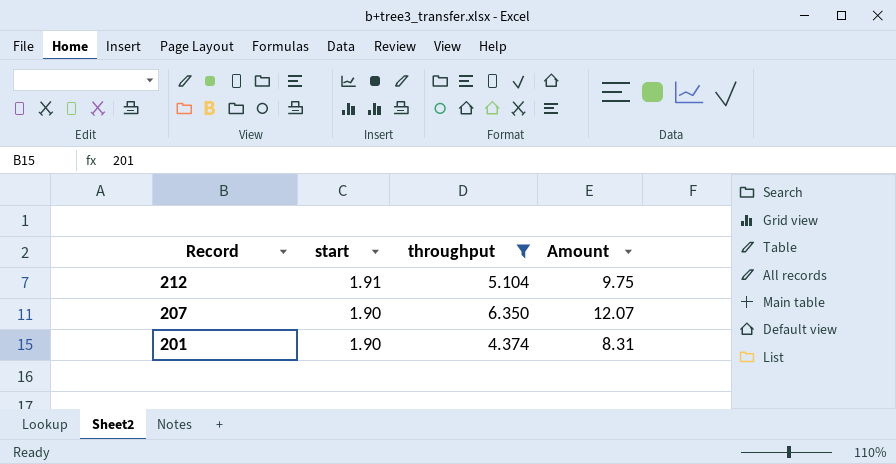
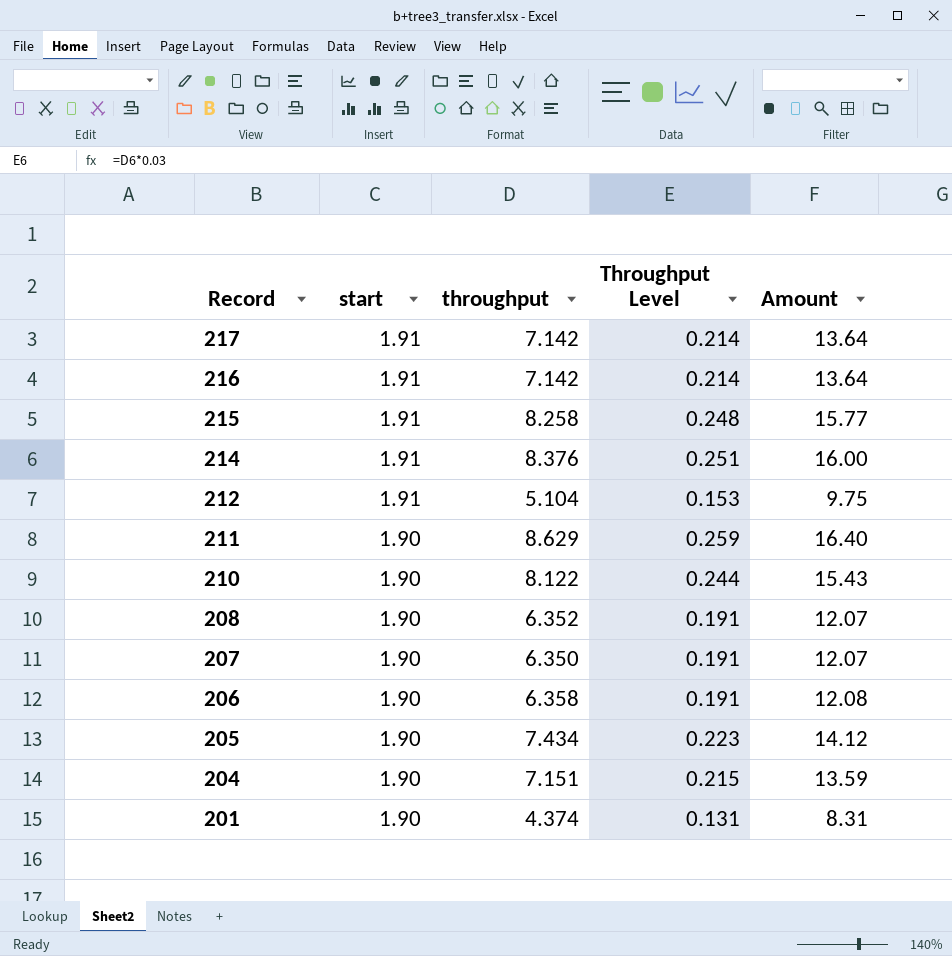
filter: throughput <= 6.350 -> none
column Throughput Level | formula: none -> [throughput] * 0.03

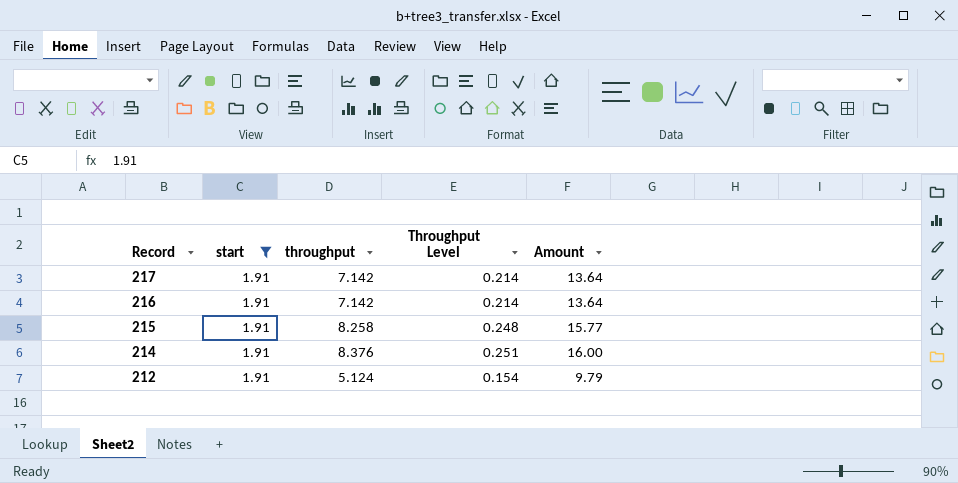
filter: none -> start = 1.91
212 | throughput: 5.104 -> 5.124
212 | Throughput Level: 0.153 -> 0.154
212 | Amount: 9.75 -> 9.79

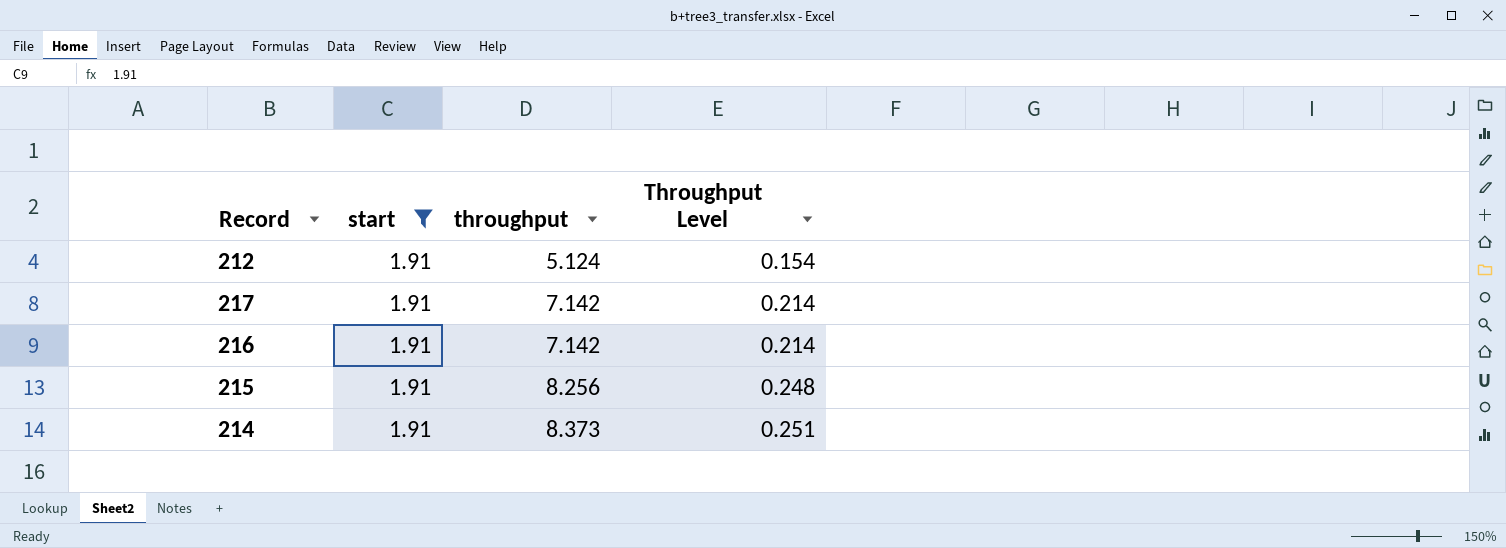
row order: Record descending -> throughput ascending
column Amount | formula: [start] * [throughput] -> none
215 | throughput: 8.258 -> 8.256
214 | throughput: 8.376 -> 8.373

